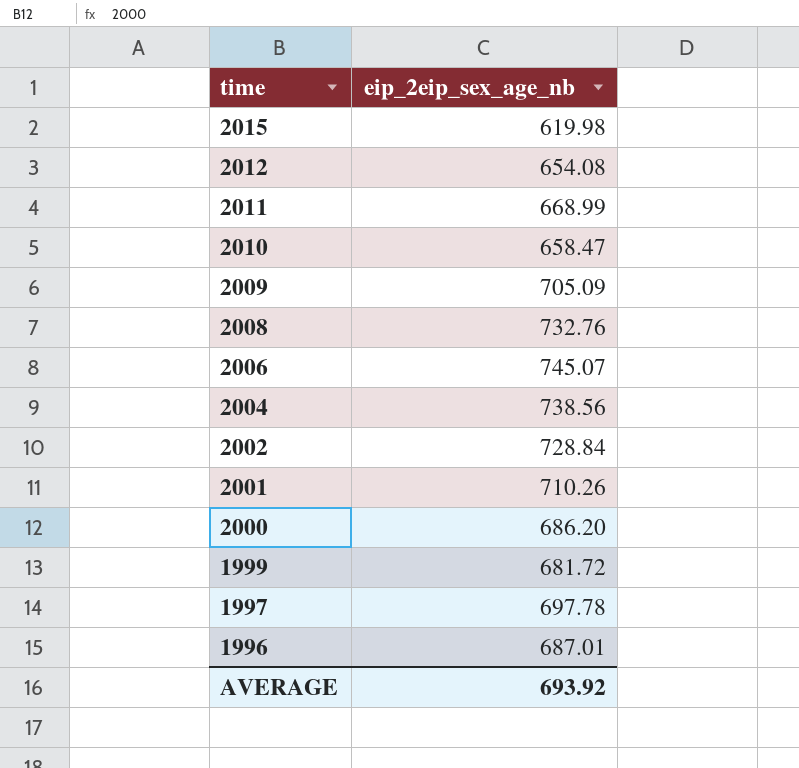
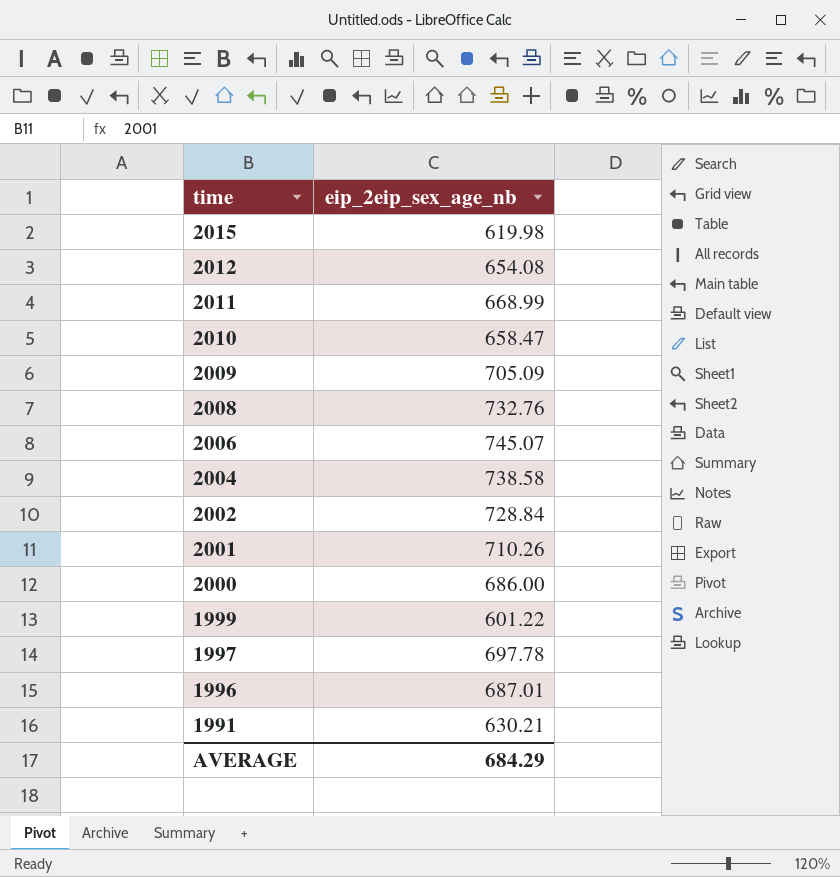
2004 | eip_2eip_sex_age_nb: 738.56 -> 738.58
2000 | eip_2eip_sex_age_nb: 686.20 -> 686.00
1999 | eip_2eip_sex_age_nb: 681.72 -> 601.22
row 1991: none -> 630.21
AVERAGE | eip_2eip_sex_age_nb: 693.92 -> 684.29

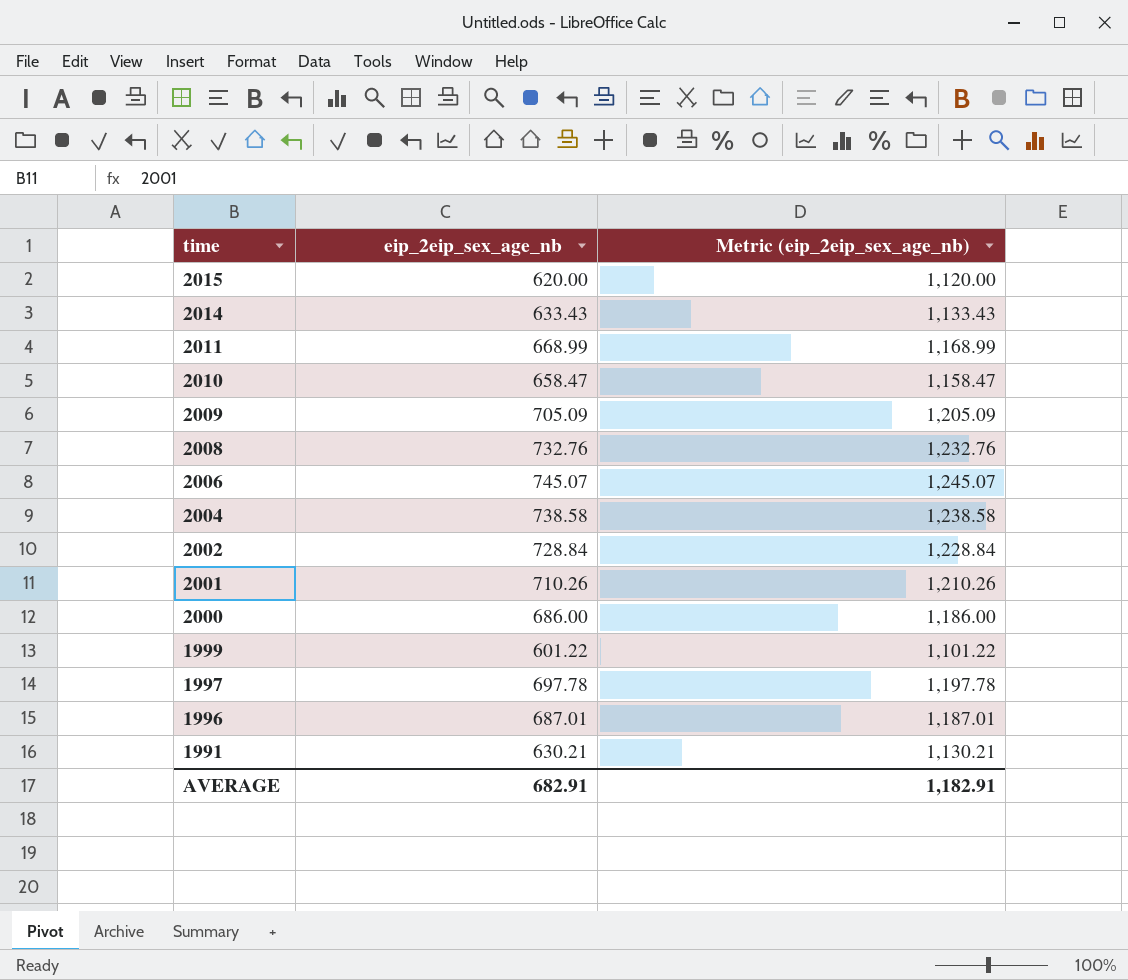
column Metric (eip_2eip_sex_age_nb) | formula: none -> [eip_2eip_sex_age_nb] + 500
row 2012: 654.08 -> none
2015 | eip_2eip_sex_age_nb: 619.98 -> 620.00
row 2014: none -> 633.43 | 1,133.43
AVERAGE | eip_2eip_sex_age_nb: 684.29 -> 682.91

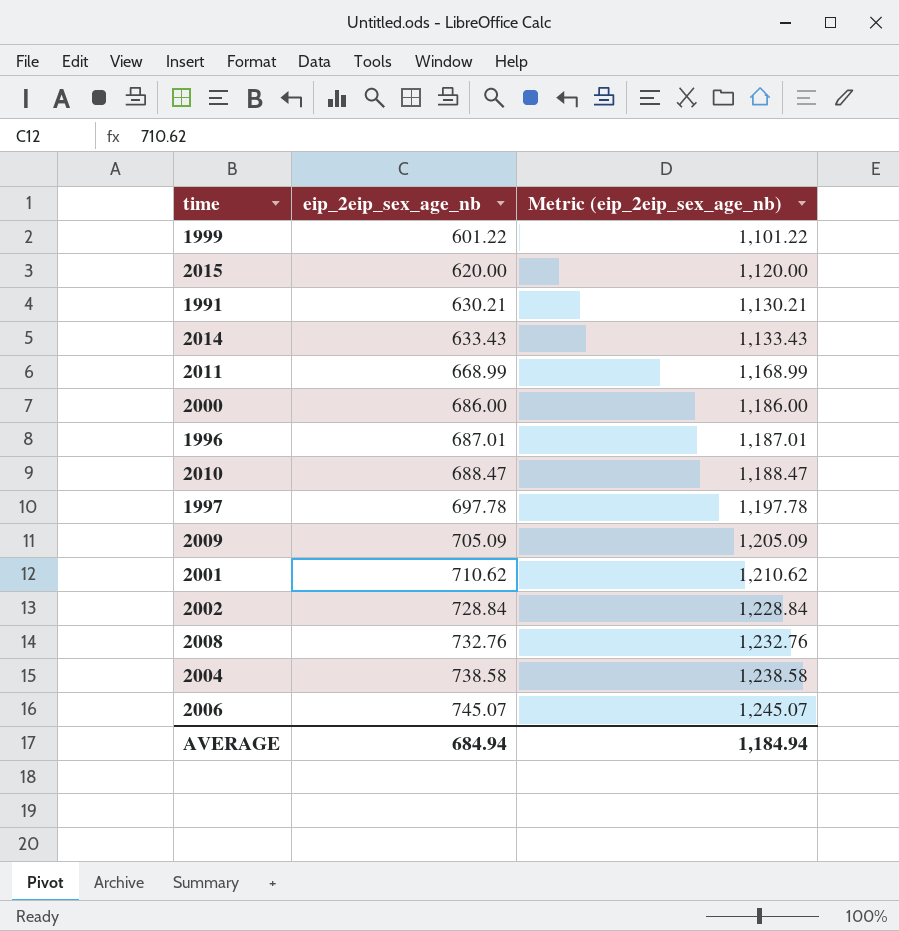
row order: time descending -> eip_2eip_sex_age_nb ascending
2010 | eip_2eip_sex_age_nb: 658.47 -> 688.47
2010 | Metric (eip_2eip_sex_age_nb): 1,158.47 -> 1,188.47
2001 | eip_2eip_sex_age_nb: 710.26 -> 710.62
2001 | Metric (eip_2eip_sex_age_nb): 1,210.26 -> 1,210.62
AVERAGE | eip_2eip_sex_age_nb: 682.91 -> 684.94
AVERAGE | Metric (eip_2eip_sex_age_nb): 1,182.91 -> 1,184.94

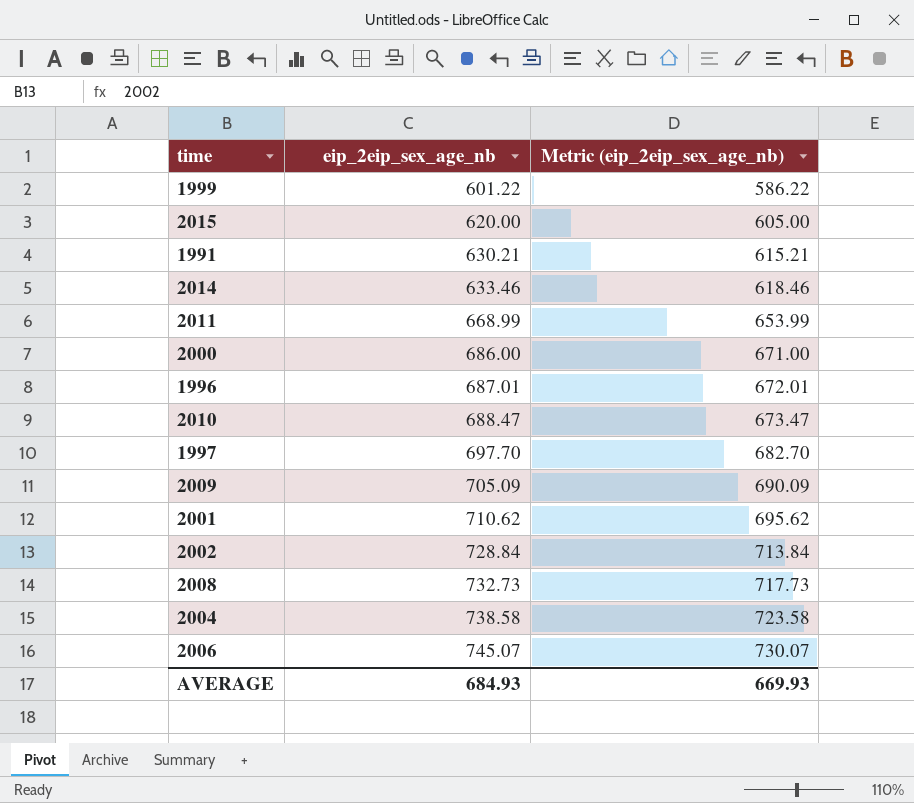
column Metric (eip_2eip_sex_age_nb) | formula: [eip_2eip_sex_age_nb] + 500 -> [eip_2eip_sex_age_nb] - 15
2014 | eip_2eip_sex_age_nb: 633.43 -> 633.46
1997 | eip_2eip_sex_age_nb: 697.78 -> 697.70
2008 | eip_2eip_sex_age_nb: 732.76 -> 732.73
AVERAGE | eip_2eip_sex_age_nb: 684.94 -> 684.93
AVERAGE | Metric (eip_2eip_sex_age_nb): 1,184.94 -> 669.93

